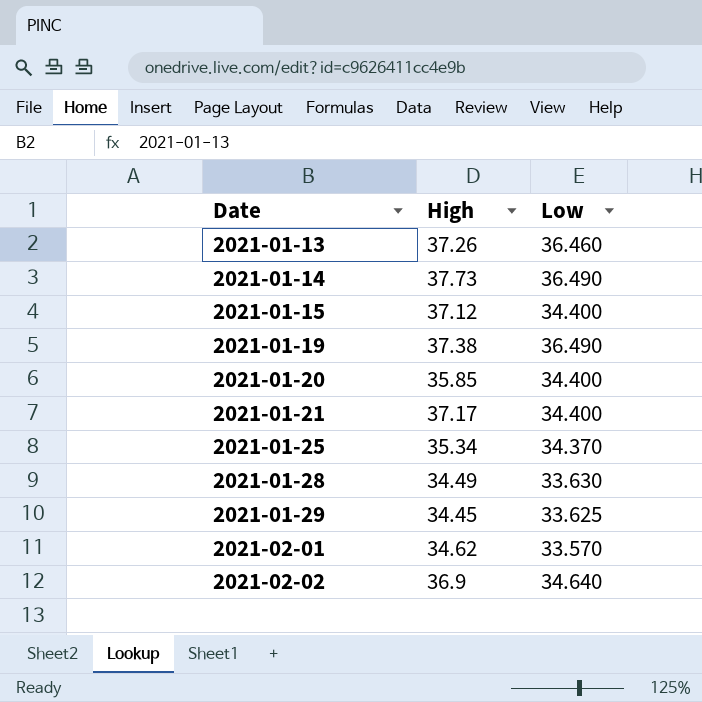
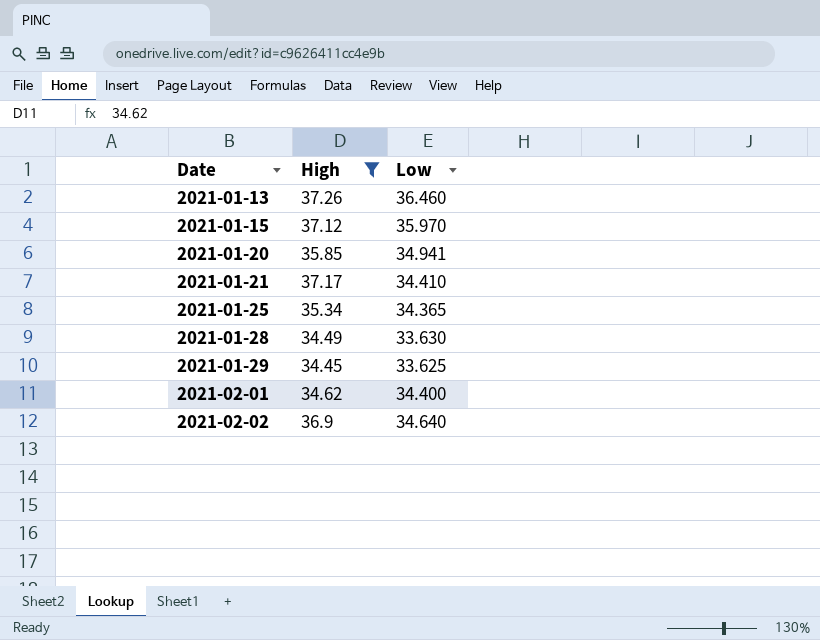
filter: none -> High <= 37.26
2021-01-15 | Low: 34.400 -> 35.970
2021-01-20 | Low: 34.400 -> 34.941
2021-01-21 | Low: 34.400 -> 34.410
2021-01-25 | Low: 34.370 -> 34.365
2021-02-01 | Low: 33.570 -> 34.400

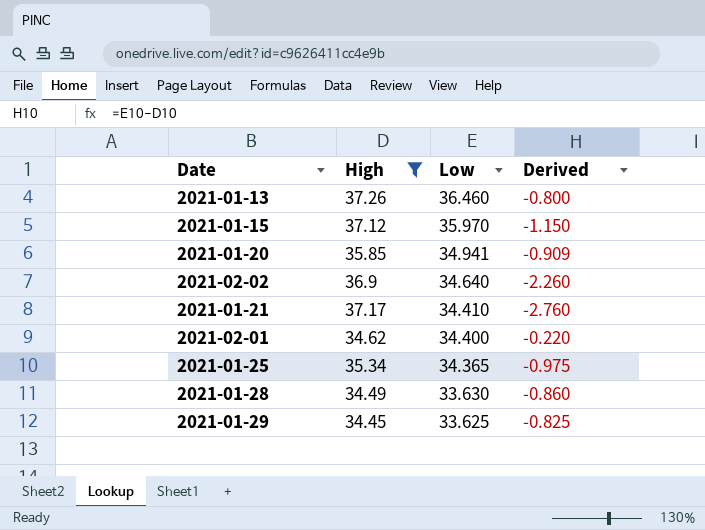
row order: Date ascending -> Low descending
column Derived | formula: none -> [Low] - [High]

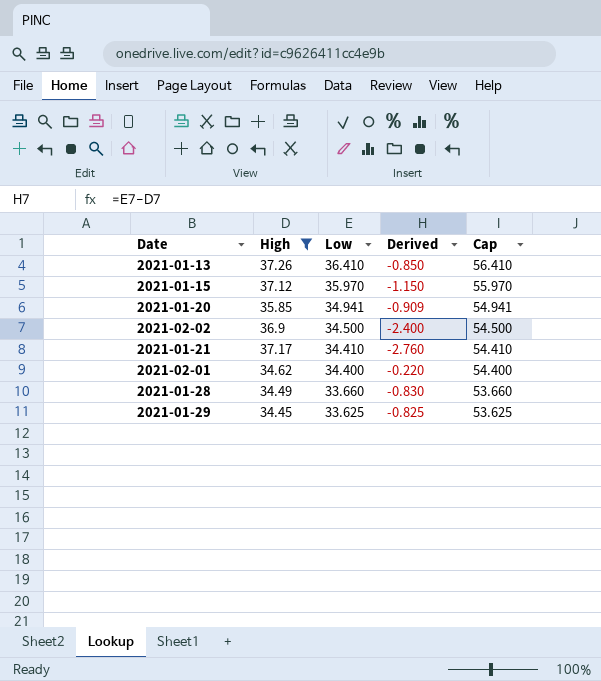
column Cap | formula: none -> [Low] + 20
row 2021-01-25: 35.34 | 34.365 | -0.975 -> none
2021-01-13 | Low: 36.460 -> 36.410
2021-01-13 | Derived: -0.800 -> -0.850
2021-02-02 | Low: 34.640 -> 34.500
2021-02-02 | Derived: -2.260 -> -2.400
2021-01-28 | Low: 33.630 -> 33.660
2021-01-28 | Derived: -0.860 -> -0.830

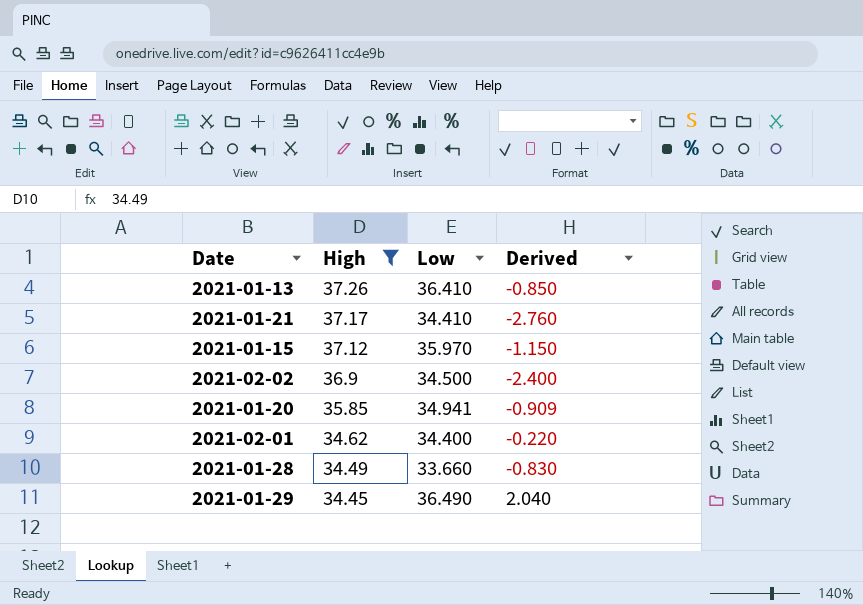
row order: Low descending -> High descending
column Cap | formula: [Low] + 20 -> none
2021-01-29 | Low: 33.625 -> 36.490
2021-01-29 | Derived: -0.825 -> 2.040

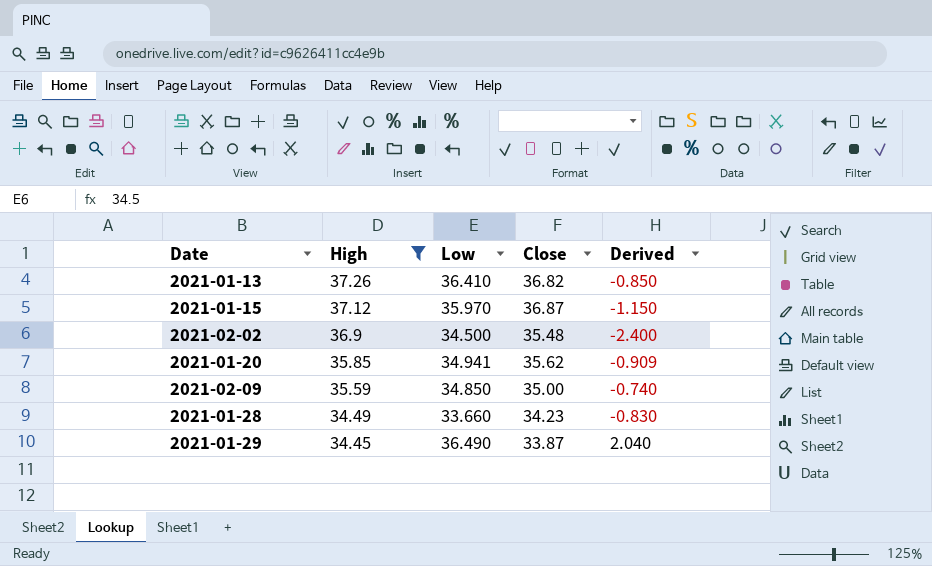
column Close | position: none -> 4
row 2021-01-21: 37.17 | 34.410 | -2.760 -> none
row 2021-02-01: 34.62 | 34.400 | -0.220 -> none
row 2021-02-09: none -> 35.59 | 34.850 | 35.00 | -0.740

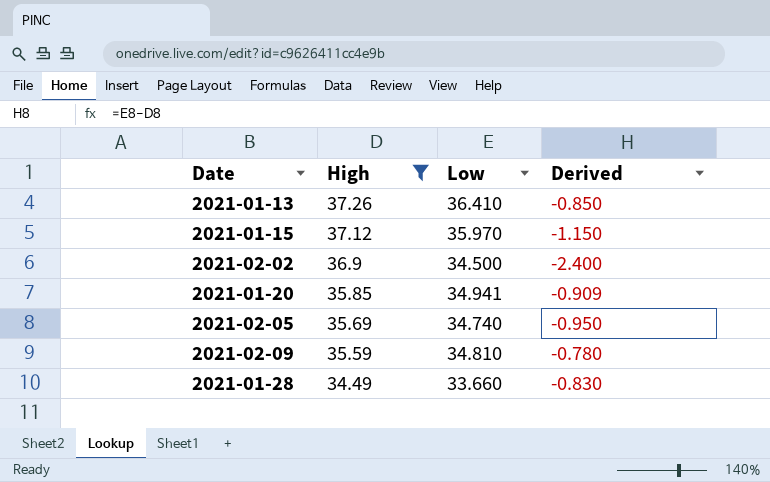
column Close | position: 4 -> none
row 2021-01-29: 34.45 | 36.490 | 33.87 | 2.040 -> none
row 2021-02-05: none -> 35.69 | 34.740 | -0.950
2021-02-09 | Low: 34.850 -> 34.810
2021-02-09 | Derived: -0.740 -> -0.780

